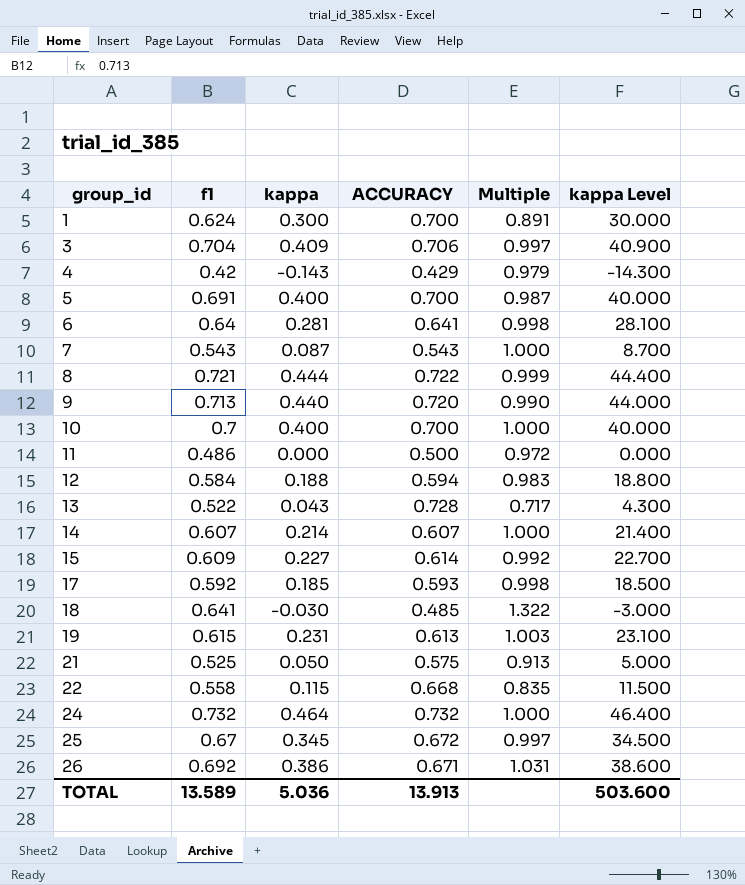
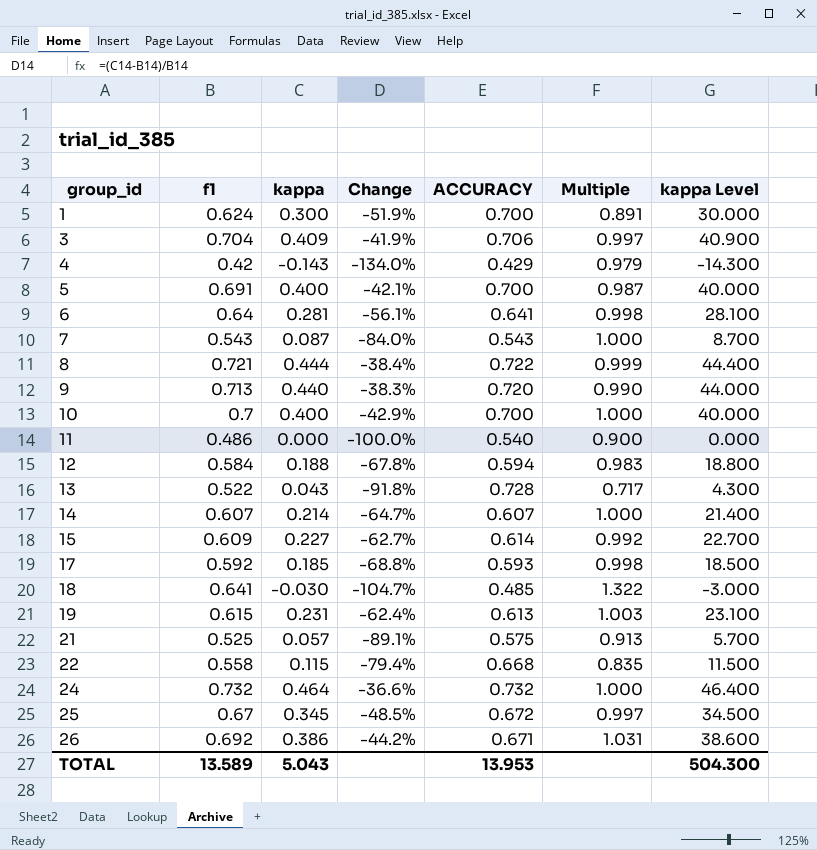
column Change | formula: none -> ([kappa] - [f1]) / [f1]
11 | ACCURACY: 0.500 -> 0.540
11 | Multiple: 0.972 -> 0.900
21 | kappa: 0.050 -> 0.057
21 | kappa Level: 5.000 -> 5.700
TOTAL | kappa: 5.036 -> 5.043
TOTAL | ACCURACY: 13.913 -> 13.953
TOTAL | kappa Level: 503.600 -> 504.300

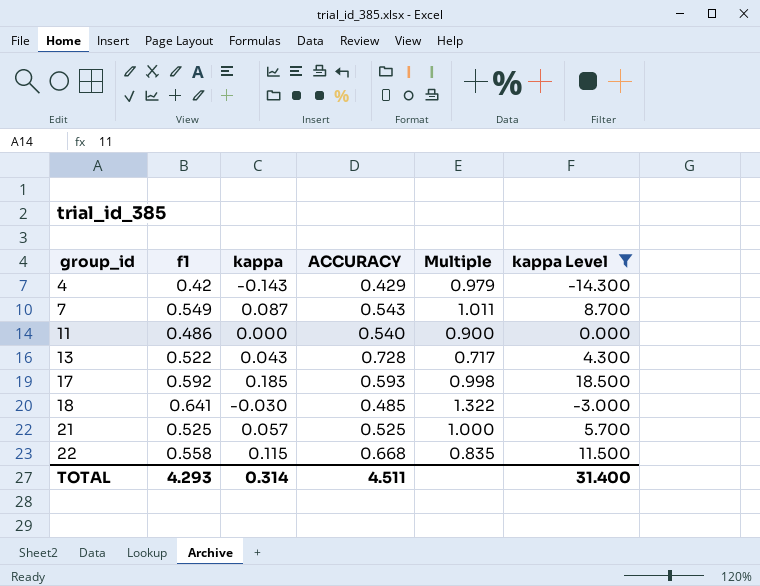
filter: none -> kappa Level <= 18.500
column Change | formula: ([kappa] - [f1]) / [f1] -> none
7 | f1: 0.543 -> 0.549
7 | Multiple: 1.000 -> 1.011
21 | ACCURACY: 0.575 -> 0.525
21 | Multiple: 0.913 -> 1.000
TOTAL | f1: 13.589 -> 4.293
TOTAL | kappa: 5.043 -> 0.314
TOTAL | ACCURACY: 13.953 -> 4.511
TOTAL | kappa Level: 504.300 -> 31.400

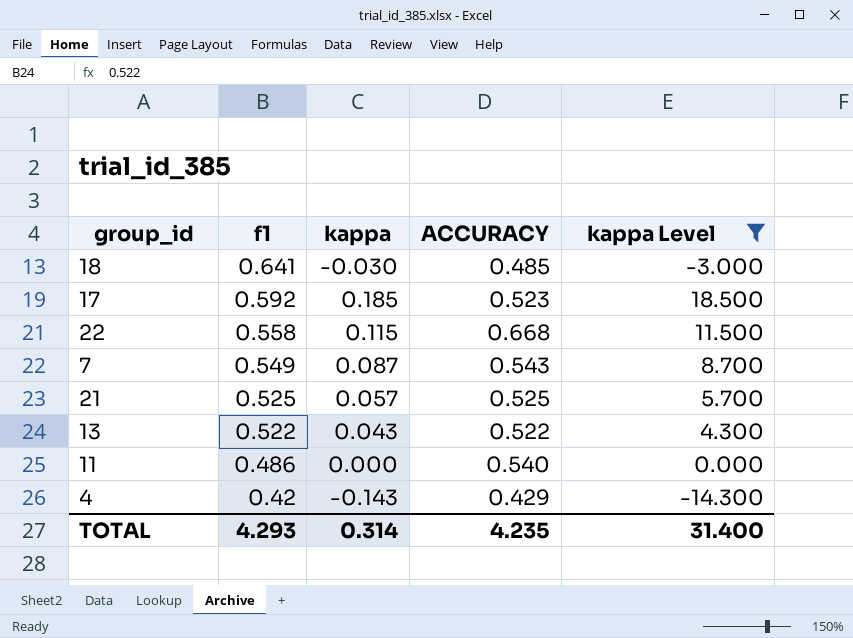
row order: group_id ascending -> f1 descending
column Multiple | formula: [f1] / [ACCURACY] -> none
17 | ACCURACY: 0.593 -> 0.523
13 | ACCURACY: 0.728 -> 0.522
TOTAL | ACCURACY: 4.511 -> 4.235

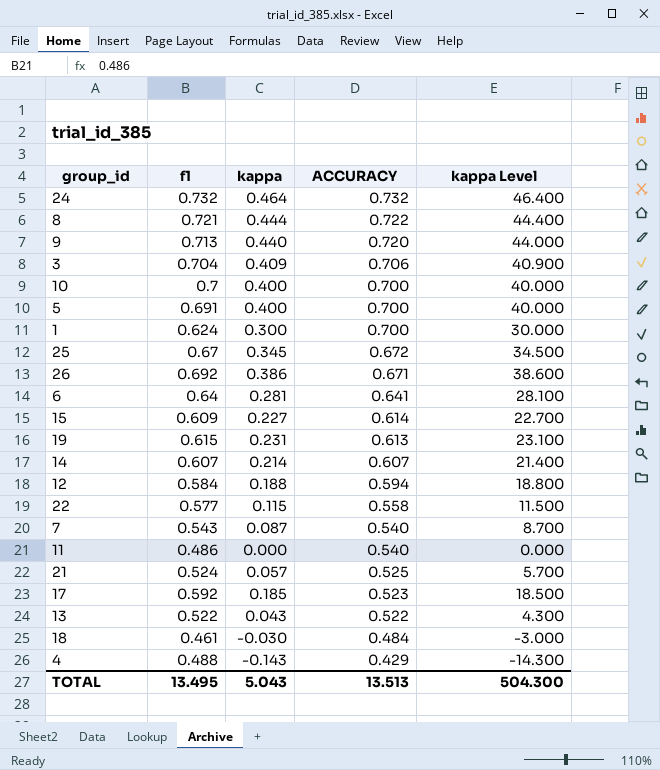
filter: kappa Level <= 18.500 -> none
row order: f1 descending -> ACCURACY descending
22 | f1: 0.558 -> 0.577
22 | ACCURACY: 0.668 -> 0.558
7 | f1: 0.549 -> 0.543
7 | ACCURACY: 0.543 -> 0.540
21 | f1: 0.525 -> 0.524
18 | f1: 0.641 -> 0.461
18 | ACCURACY: 0.485 -> 0.484
4 | f1: 0.42 -> 0.488
TOTAL | f1: 4.293 -> 13.495
TOTAL | kappa: 0.314 -> 5.043
TOTAL | ACCURACY: 4.235 -> 13.513
TOTAL | kappa Level: 31.400 -> 504.300

